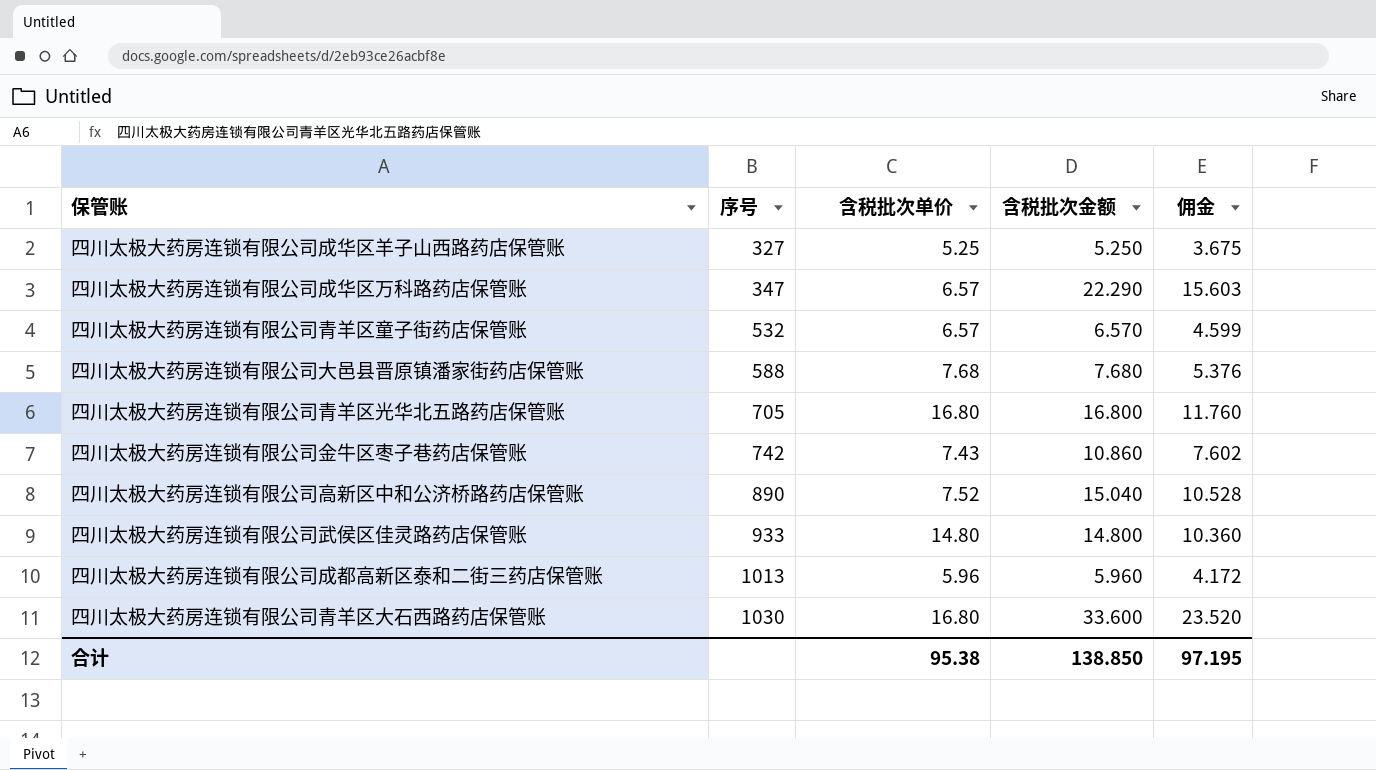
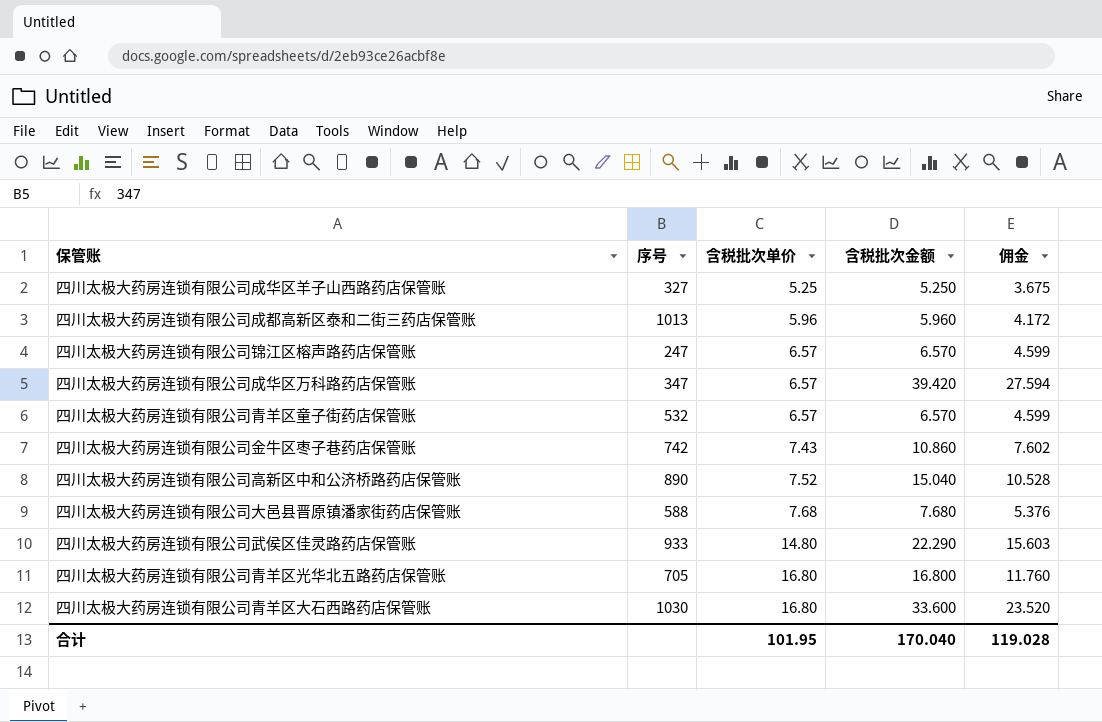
row order: 序号 ascending -> 含税批次单价 ascending
row 四川太极大药房连锁有限公司锦江区榕声路药店保管账: none -> 247 | 6.57 | 6.570 | 4.599
四川太极大药房连锁有限公司成华区万科路药店保管账 | 含税批次金额: 22.290 -> 39.420
四川太极大药房连锁有限公司成华区万科路药店保管账 | 佣金: 15.603 -> 27.594
四川太极大药房连锁有限公司武侯区佳灵路药店保管账 | 含税批次金额: 14.800 -> 22.290
四川太极大药房连锁有限公司武侯区佳灵路药店保管账 | 佣金: 10.360 -> 15.603
合计 | 含税批次单价: 95.38 -> 101.95
合计 | 含税批次金额: 138.850 -> 170.040
合计 | 佣金: 97.195 -> 119.028

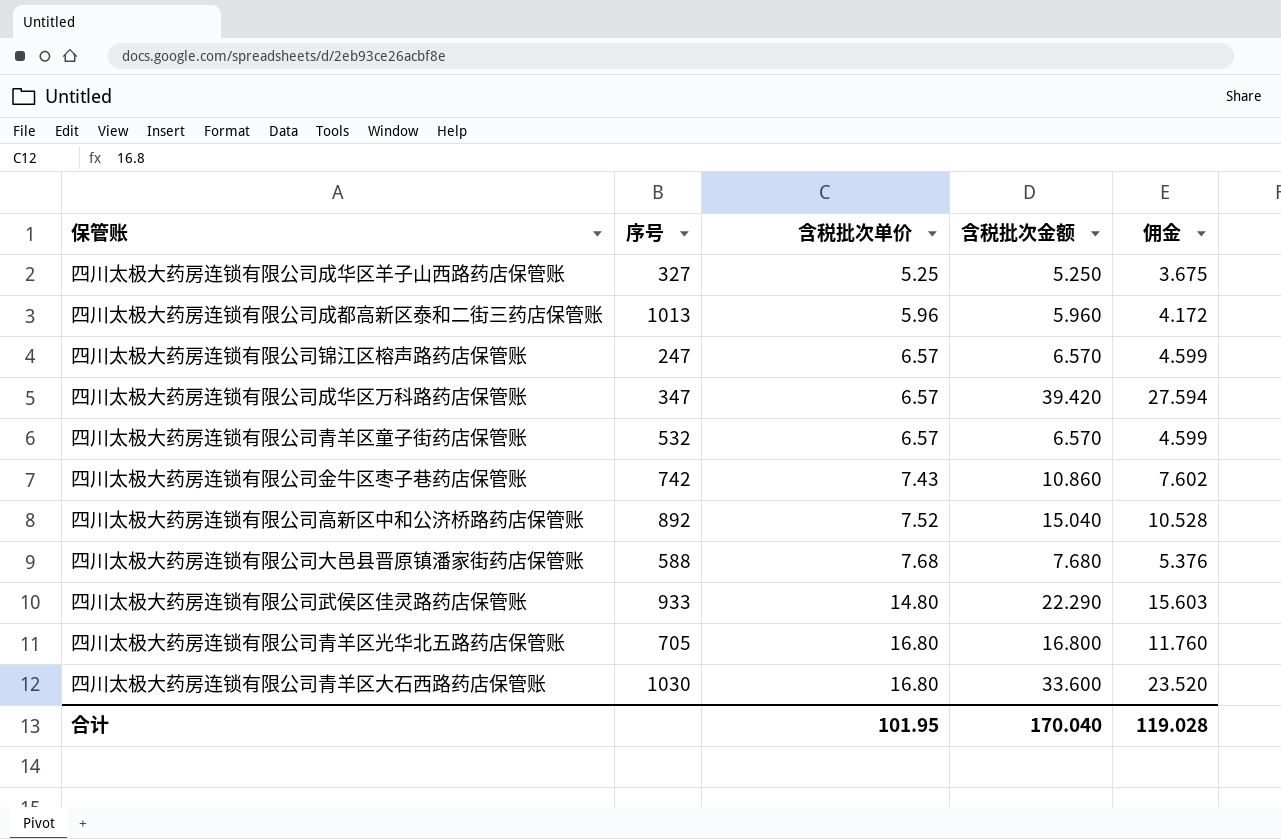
四川太极大药房连锁有限公司高新区中和公济桥路药店保管账 | 序号: 890 -> 892

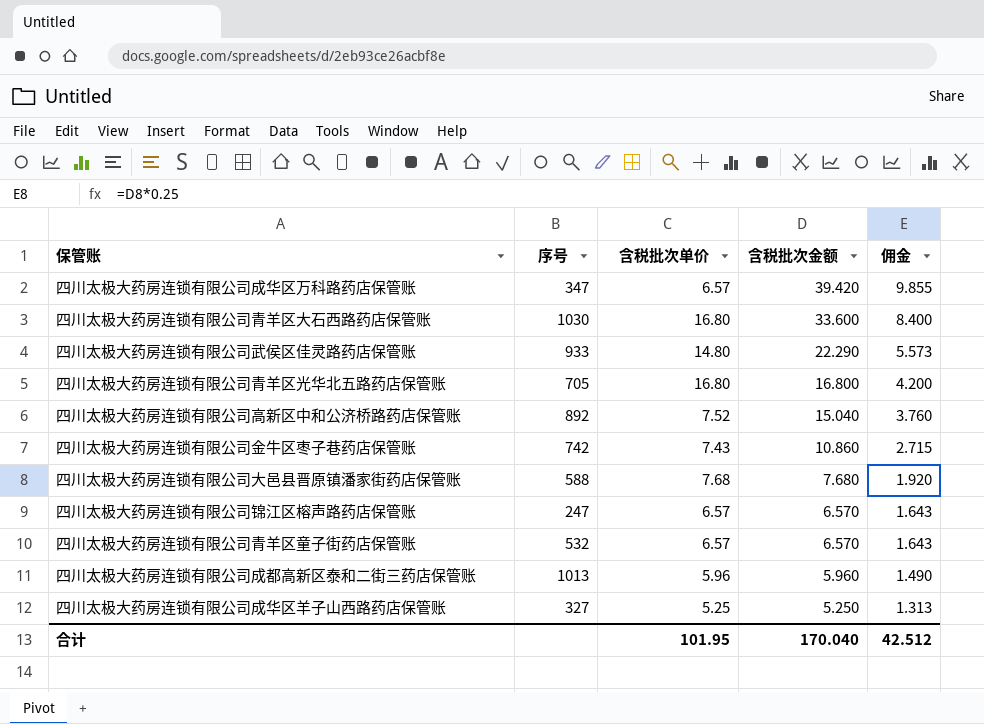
row order: 含税批次单价 ascending -> 含税批次金额 descending
column 佣金 | formula: [含税批次金额] * 0.7 -> [含税批次金额] * 0.25
合计 | 佣金: 119.028 -> 42.512

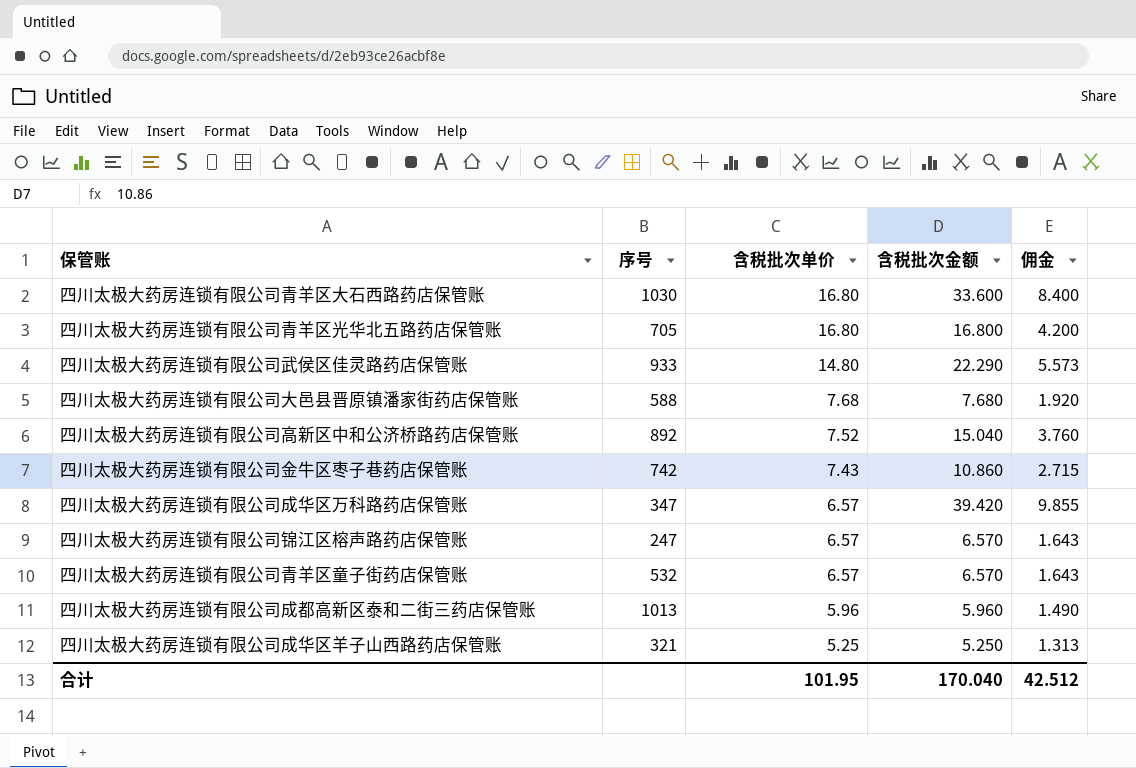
row order: 含税批次金额 descending -> 含税批次单价 descending
四川太极大药房连锁有限公司成华区羊子山西路药店保管账 | 序号: 327 -> 321

